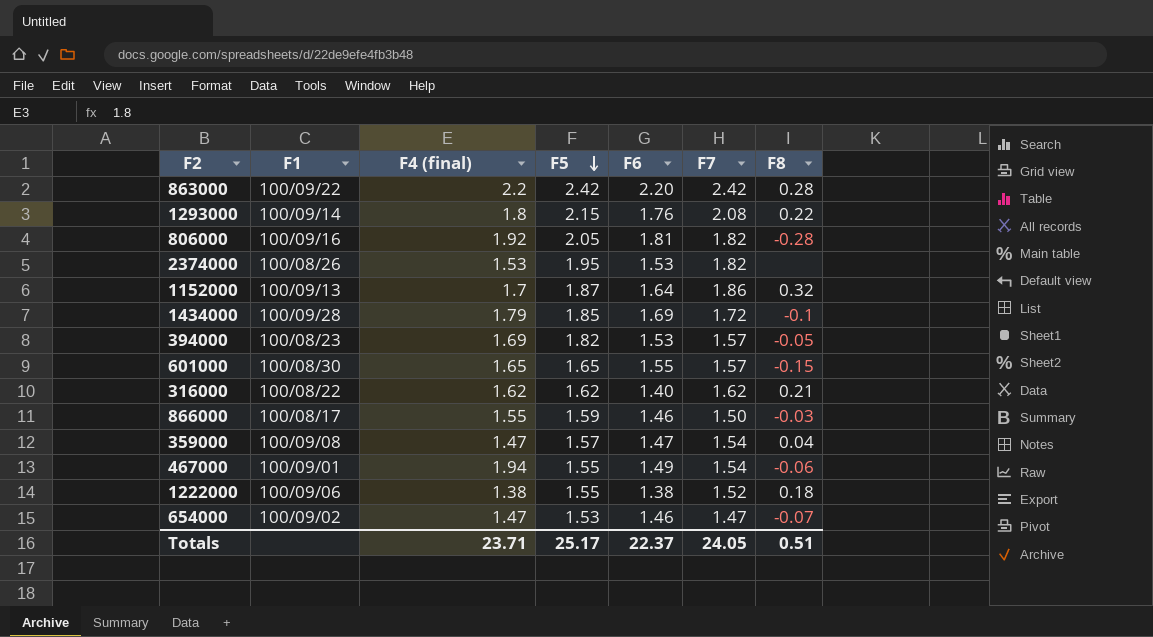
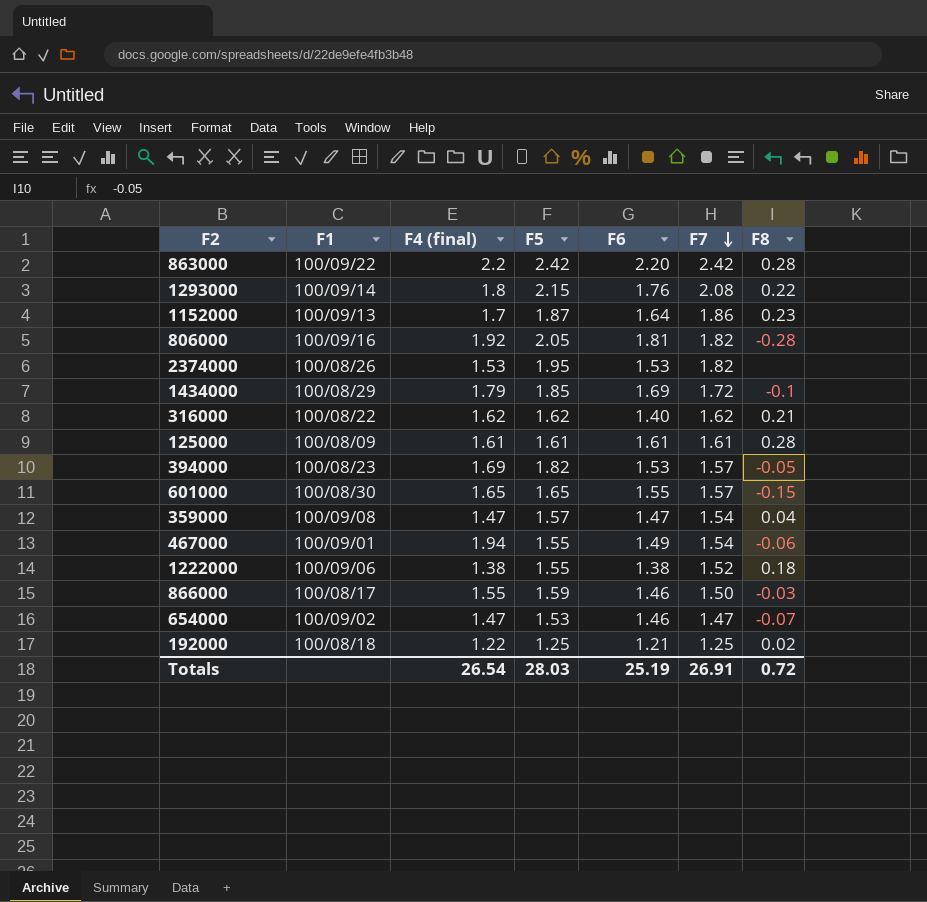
row order: F5 descending -> F7 descending
1152000 | F8: 0.32 -> 0.23
1434000 | F1: 100/09/28 -> 100/08/29
row 125000: none -> 100/08/09 | 1.61 | 1.61 | 1.61 | 1.61 | 0.28
row 192000: none -> 100/08/18 | 1.22 | 1.25 | 1.21 | 1.25 | 0.02
Totals | F4 (final): 23.71 -> 26.54
Totals | F5: 25.17 -> 28.03
Totals | F6: 22.37 -> 25.19
Totals | F7: 24.05 -> 26.91
Totals | F8: 0.51 -> 0.72

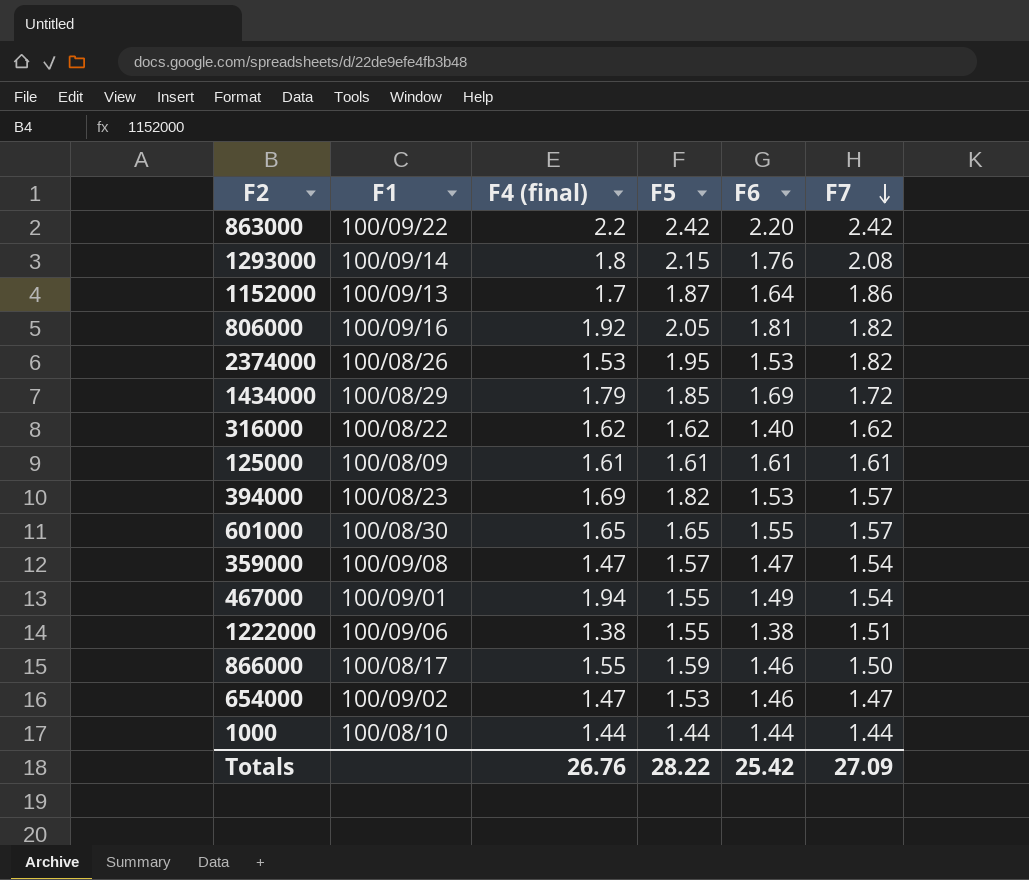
column F8 | position: 7 -> none
row 192000: 100/08/18 | 1.22 | 1.25 | 1.21 | 1.25 | 0.02 -> none
1222000 | F7: 1.52 -> 1.51
row 1000: none -> 100/08/10 | 1.44 | 1.44 | 1.44 | 1.44
Totals | F4 (final): 26.54 -> 26.76
Totals | F5: 28.03 -> 28.22
Totals | F6: 25.19 -> 25.42
Totals | F7: 26.91 -> 27.09

